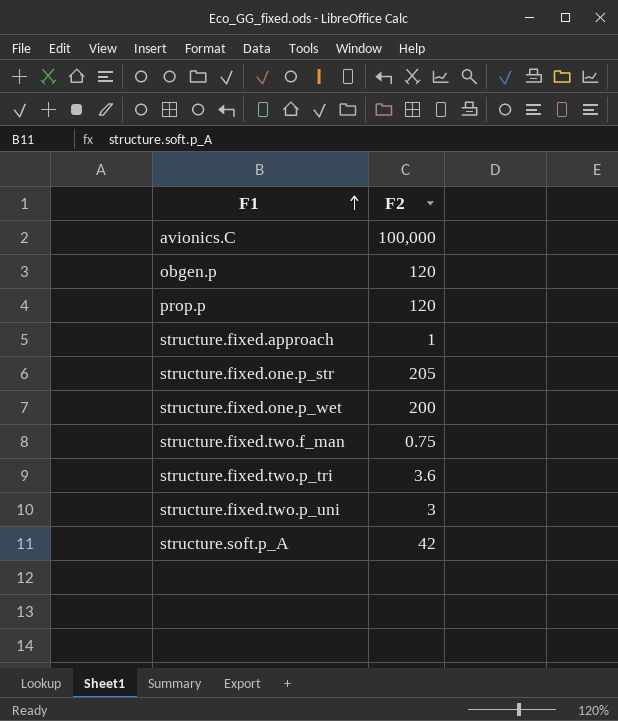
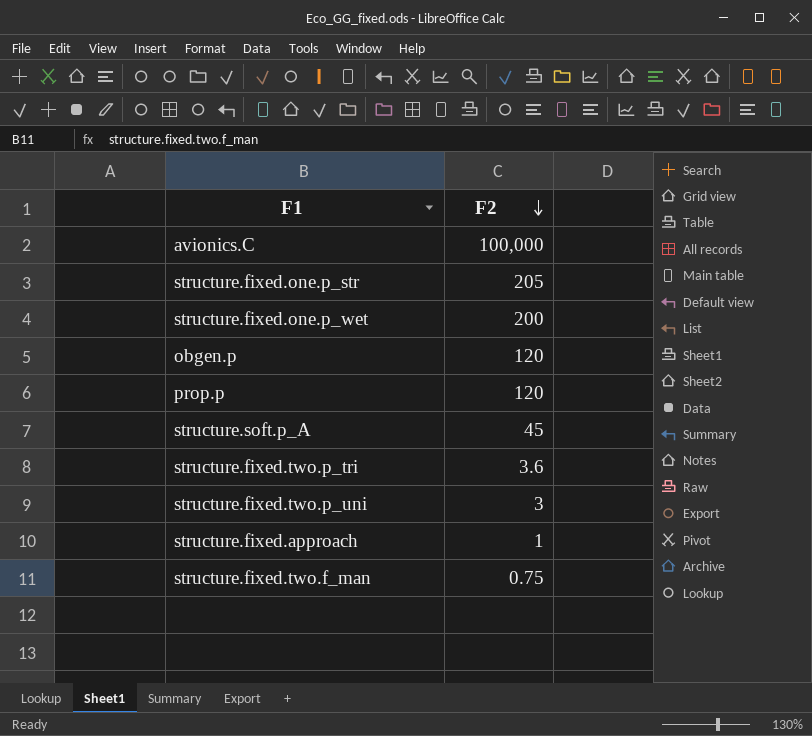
row order: F1 ascending -> F2 descending
structure.soft.p_A | F2: 42 -> 45

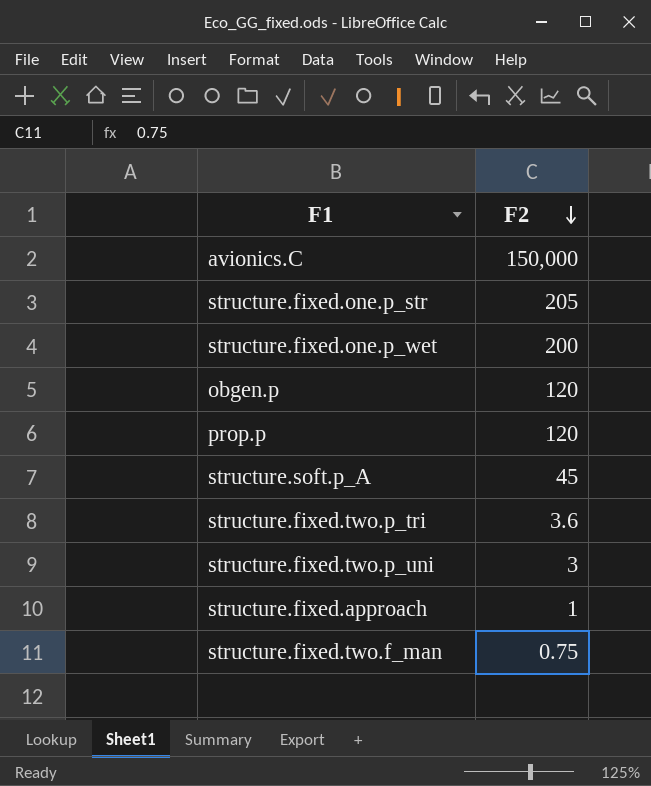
avionics.C | F2: 100,000 -> 150,000

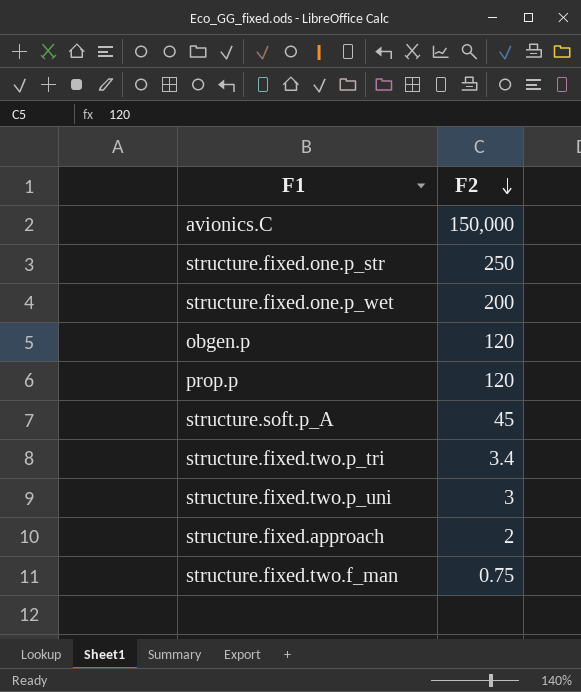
structure.fixed.one.p_str | F2: 205 -> 250
structure.fixed.two.p_tri | F2: 3.6 -> 3.4
structure.fixed.approach | F2: 1 -> 2

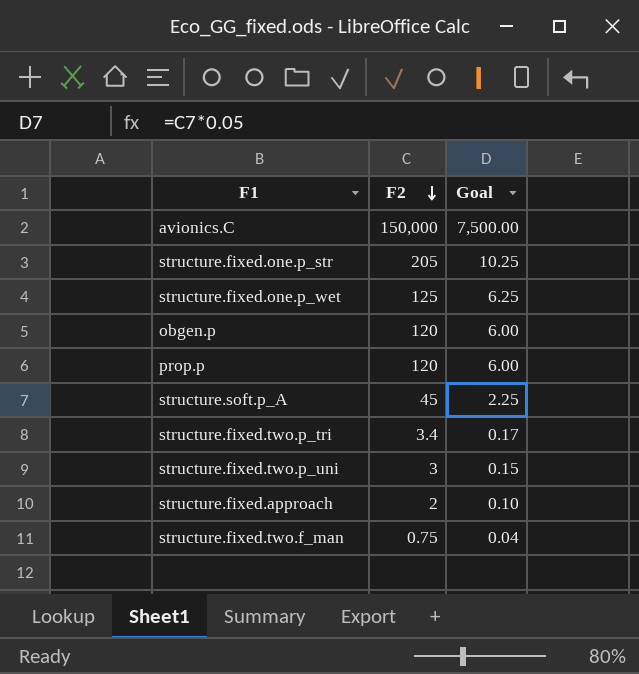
column Goal | formula: none -> [F2] * 0.05
structure.fixed.one.p_str | F2: 250 -> 205
structure.fixed.one.p_wet | F2: 200 -> 125

